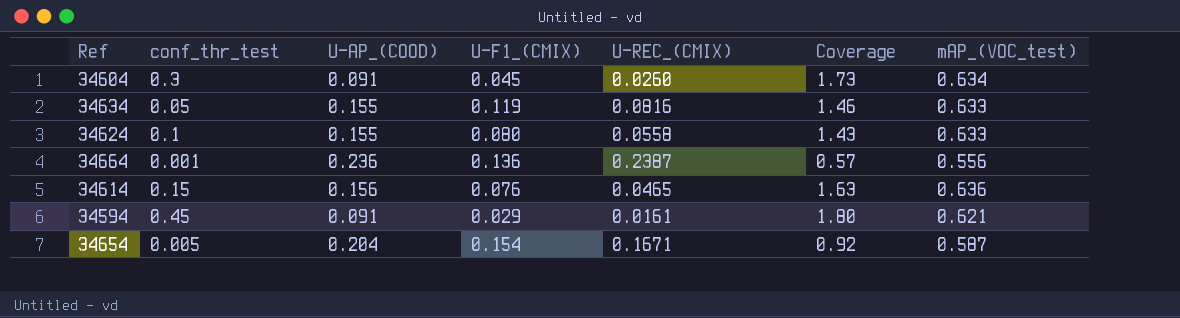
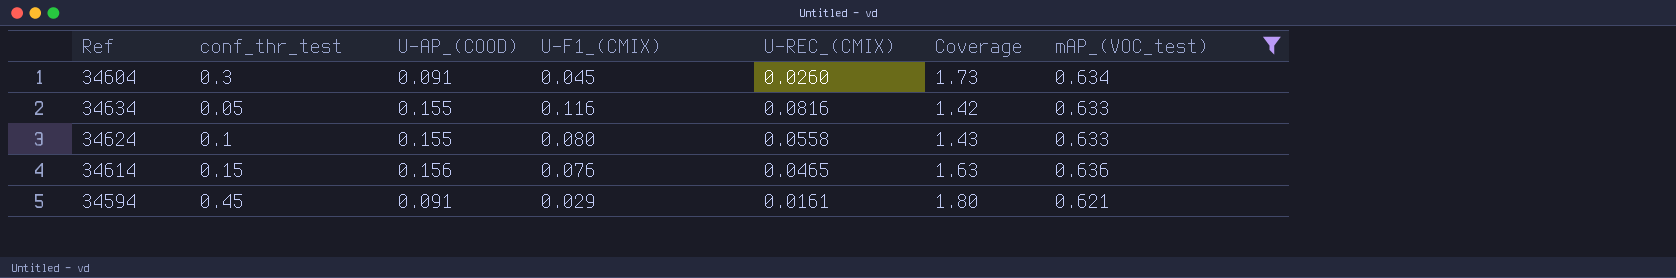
filter: none -> mAP_(VOC_test) >= 0.621
34634 | U-F1_(CMIX): 0.119 -> 0.116
34634 | Coverage: 1.46 -> 1.42

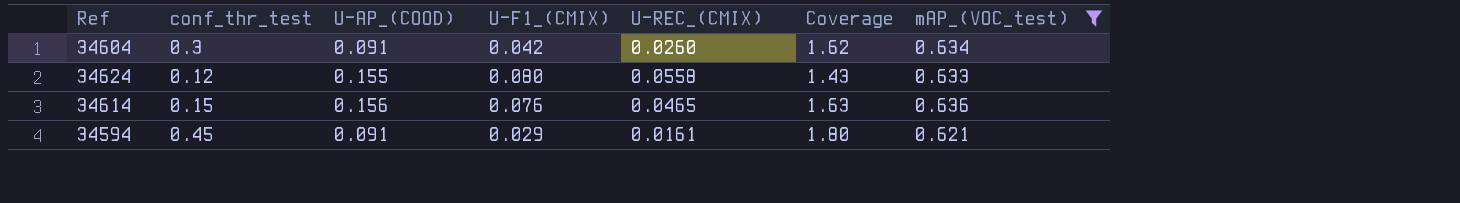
row 34634: 0.05 | 0.155 | 0.116 | 0.0816 | 1.42 | 0.633 -> none
34604 | U-F1_(CMIX): 0.045 -> 0.042
34604 | Coverage: 1.73 -> 1.62
34624 | conf_thr_test: 0.1 -> 0.12

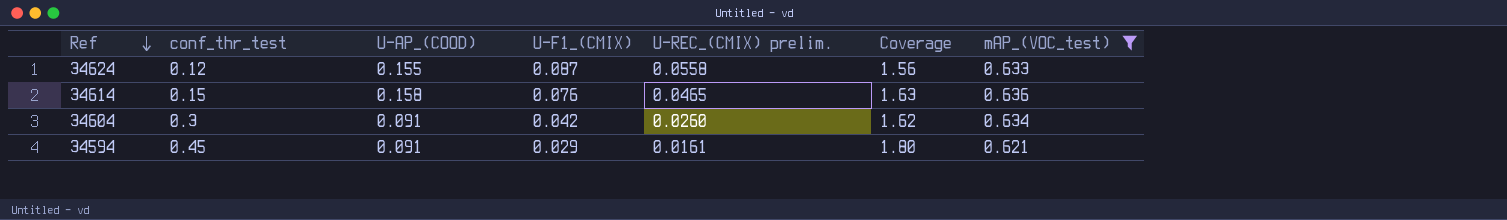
row order: none -> Ref descending
column name: U-REC_(CMIX) -> U-REC_(CMIX) prelim.
34624 | U-F1_(CMIX): 0.080 -> 0.087
34624 | Coverage: 1.43 -> 1.56
34614 | U-AP_(COOD): 0.156 -> 0.158

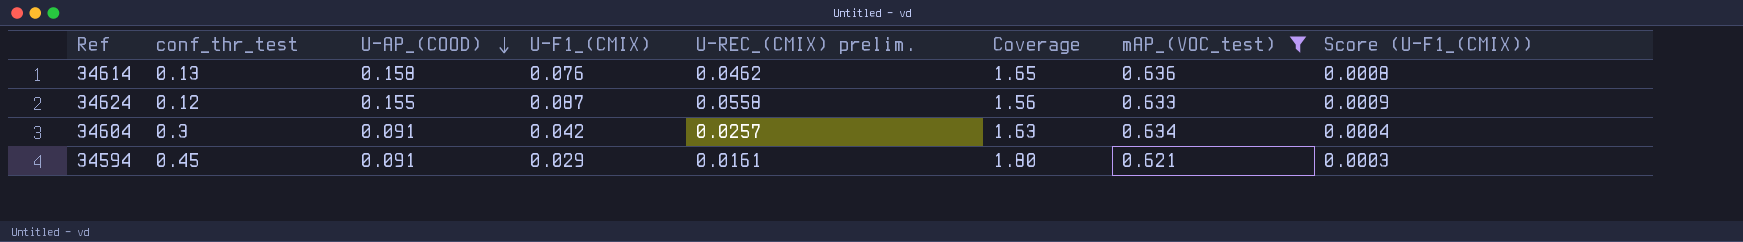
row order: Ref descending -> U-AP_(COOD) descending
column Score (U-F1_(CMIX)) | formula: none -> [U-F1_(CMIX)] * 0.01
34614 | conf_thr_test: 0.15 -> 0.13
34614 | U-REC_(CMIX) prelim.: 0.0465 -> 0.0462
34614 | Coverage: 1.63 -> 1.65
34604 | U-REC_(CMIX) prelim.: 0.0260 -> 0.0257
34604 | Coverage: 1.62 -> 1.63

